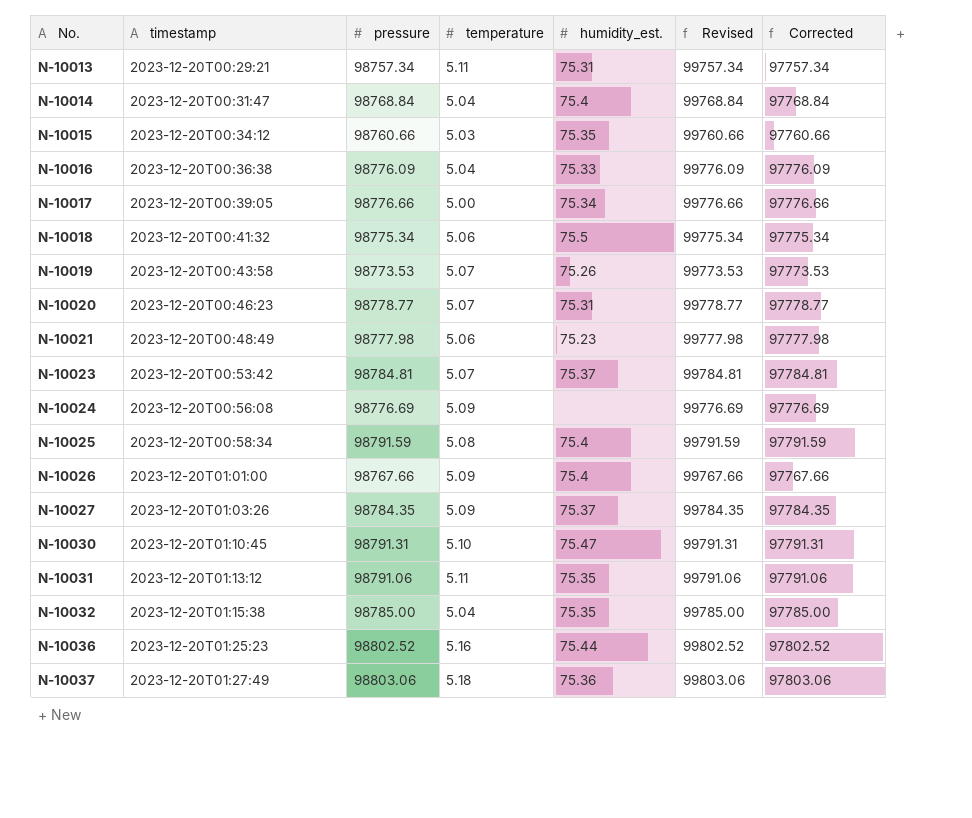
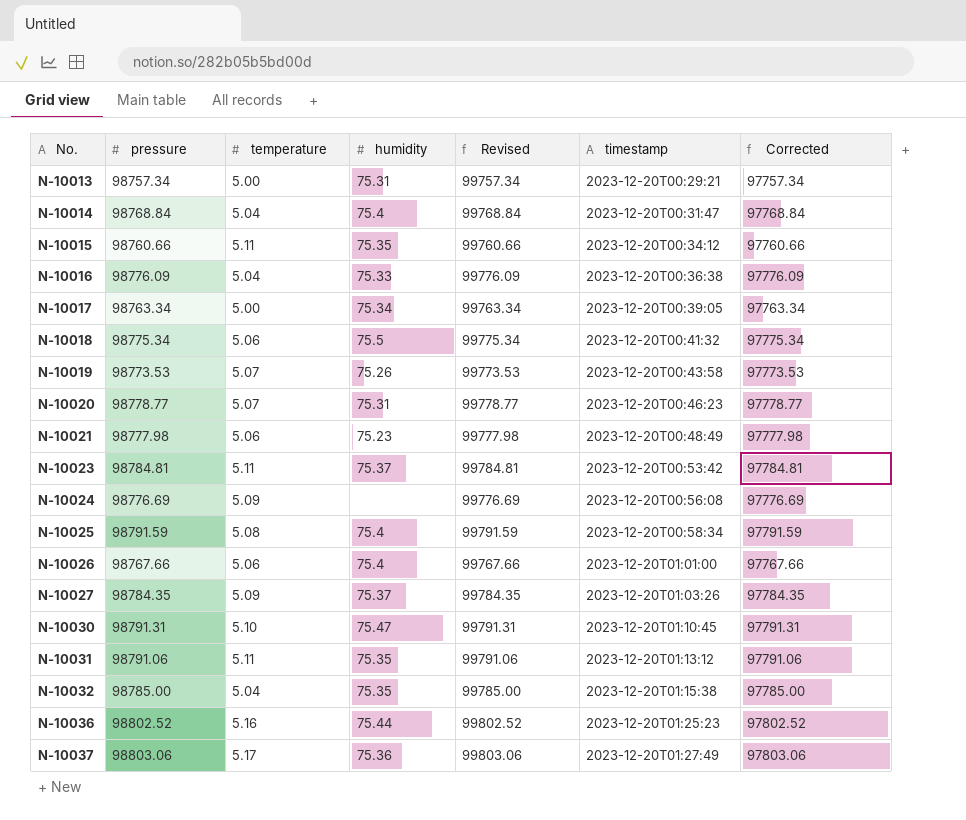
column name: humidity_est. -> humidity
column timestamp | position: 2 -> 6
N-10013 | temperature: 5.11 -> 5.00
N-10015 | temperature: 5.03 -> 5.11
N-10017 | pressure: 98776.66 -> 98763.34
N-10017 | Revised: 99776.66 -> 99763.34
N-10017 | Corrected: 97776.66 -> 97763.34
N-10023 | temperature: 5.07 -> 5.11
N-10026 | temperature: 5.09 -> 5.06
N-10037 | temperature: 5.18 -> 5.17

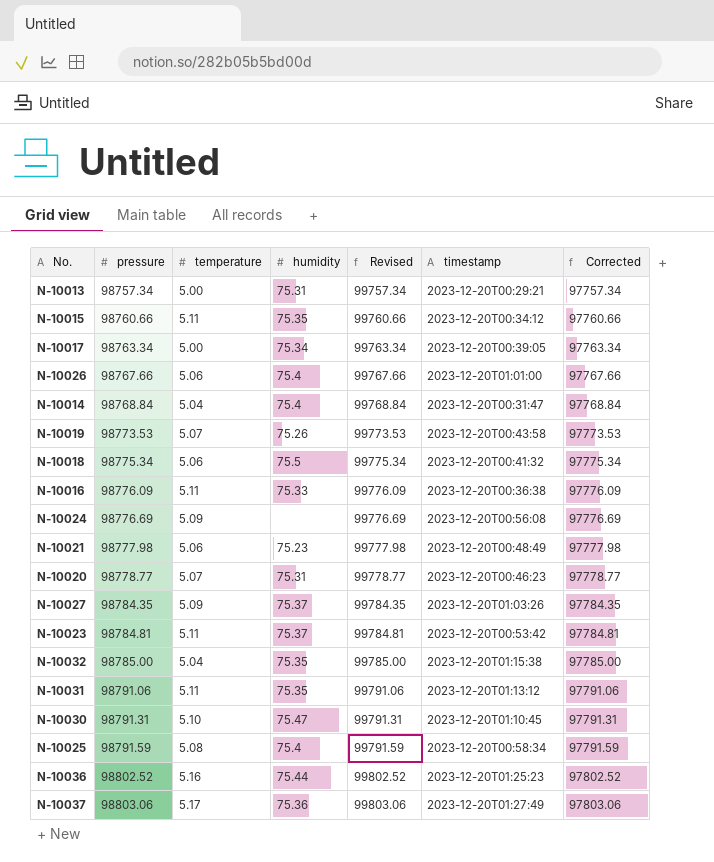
row order: No. ascending -> pressure ascending
N-10016 | temperature: 5.04 -> 5.11

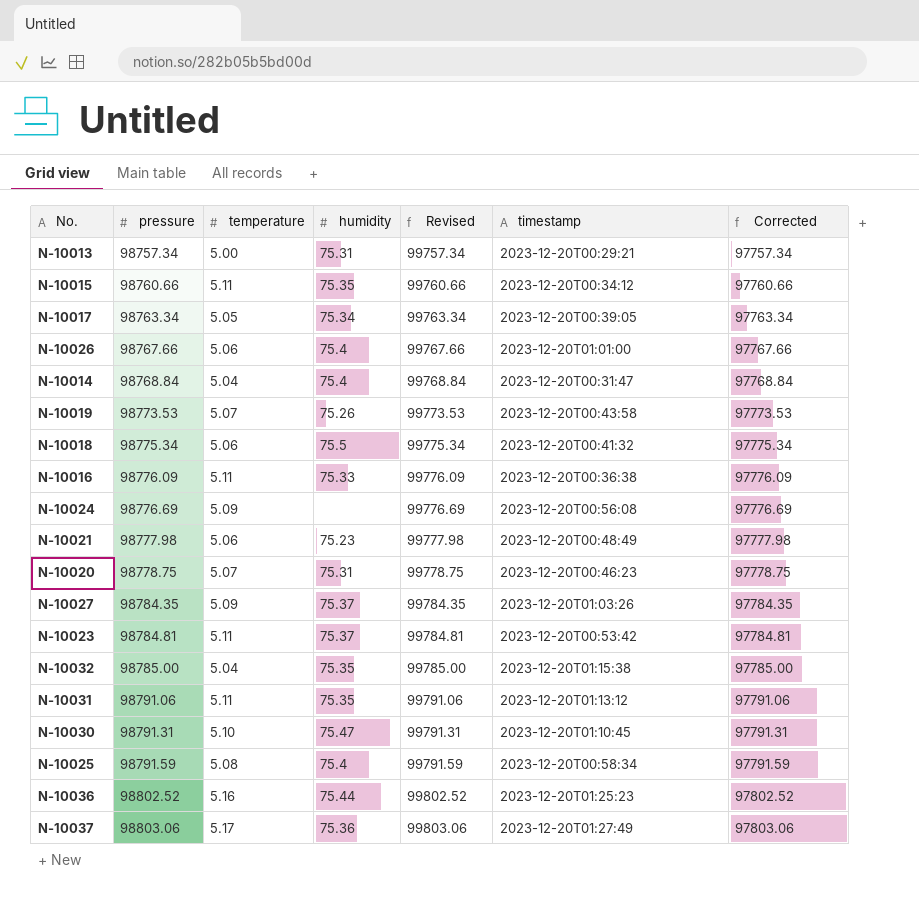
N-10017 | temperature: 5.00 -> 5.05
N-10020 | pressure: 98778.77 -> 98778.75
N-10020 | Revised: 99778.77 -> 99778.75
N-10020 | Corrected: 97778.77 -> 97778.75

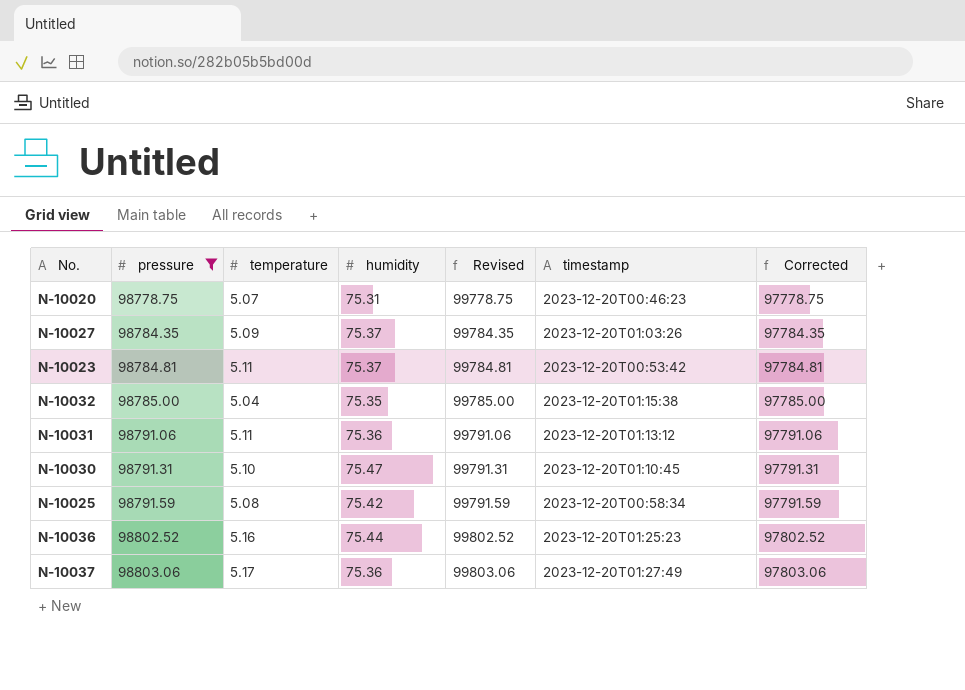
filter: none -> pressure >= 98778.75
N-10031 | humidity: 75.35 -> 75.36
N-10025 | humidity: 75.4 -> 75.42

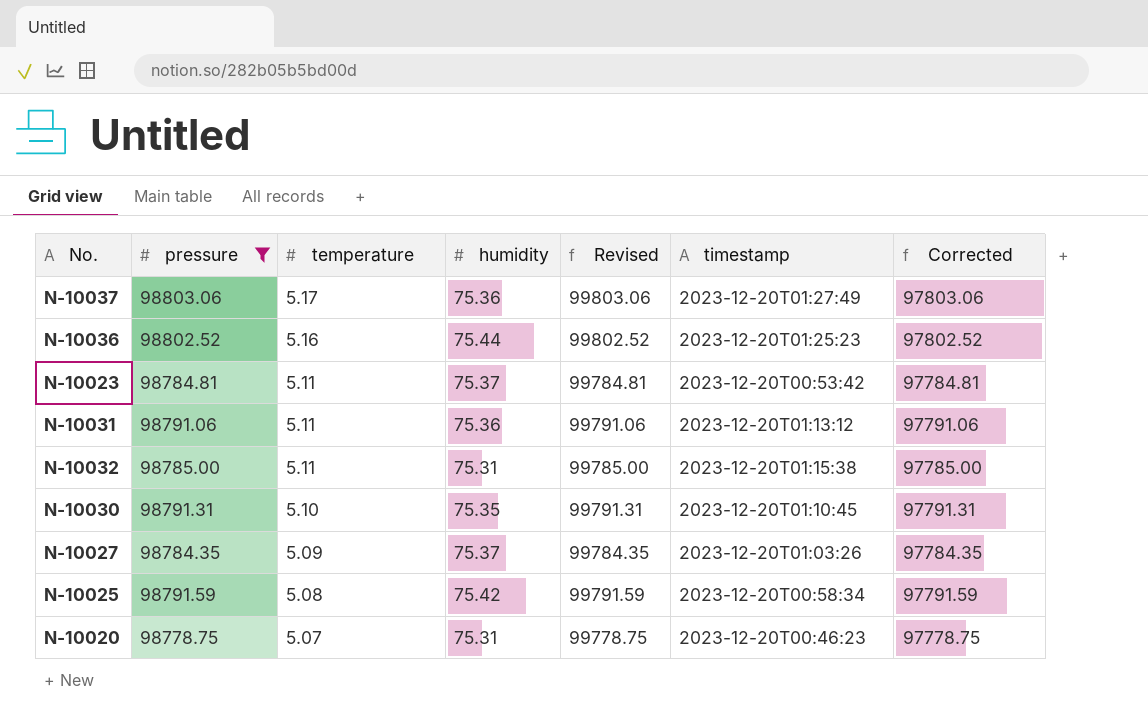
row order: pressure ascending -> temperature descending
N-10032 | temperature: 5.04 -> 5.11
N-10032 | humidity: 75.35 -> 75.31
N-10030 | humidity: 75.47 -> 75.35

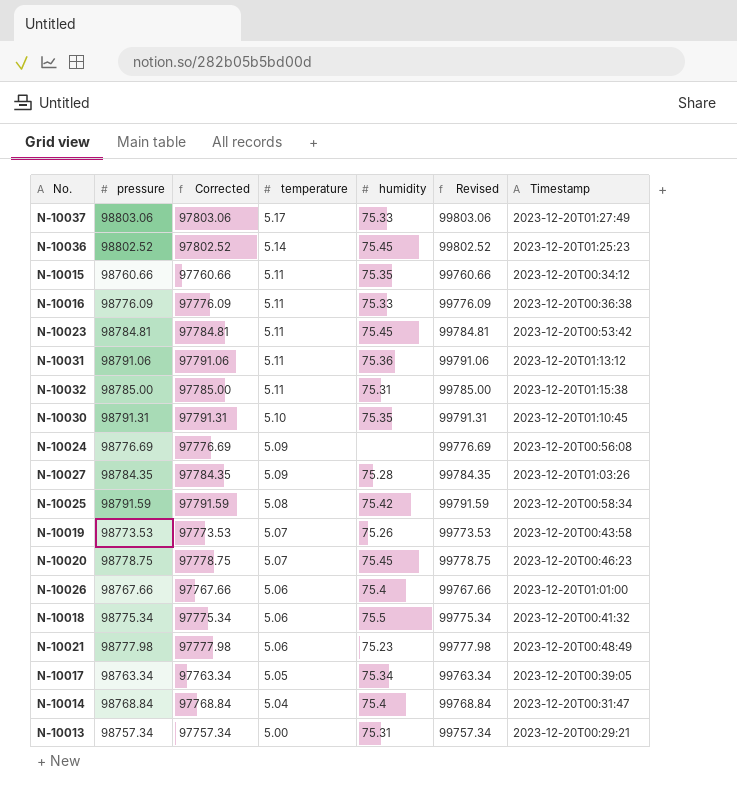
filter: pressure >= 98778.75 -> none
column Corrected | position: 7 -> 3
column name: timestamp -> Timestamp
N-10037 | humidity: 75.36 -> 75.33
N-10036 | temperature: 5.16 -> 5.14
N-10036 | humidity: 75.44 -> 75.45
N-10023 | humidity: 75.37 -> 75.45
N-10027 | humidity: 75.37 -> 75.28
N-10020 | humidity: 75.31 -> 75.45

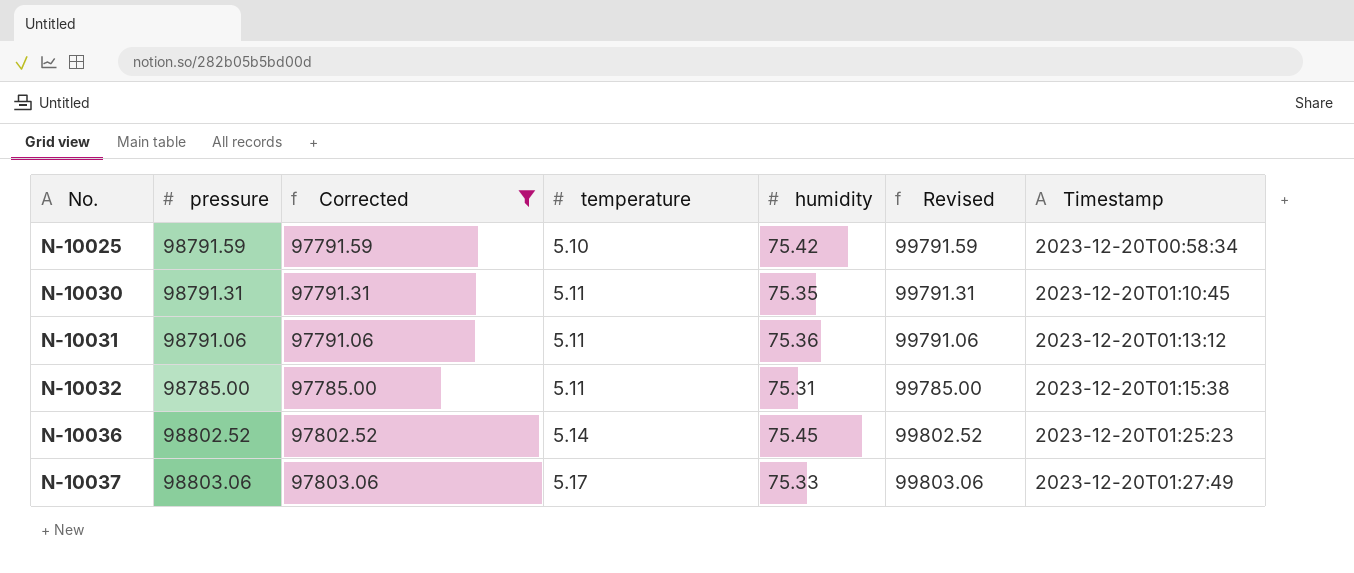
filter: none -> Corrected >= 97785.00
row order: temperature descending -> No. ascending
N-10025 | temperature: 5.08 -> 5.10
N-10030 | temperature: 5.10 -> 5.11

